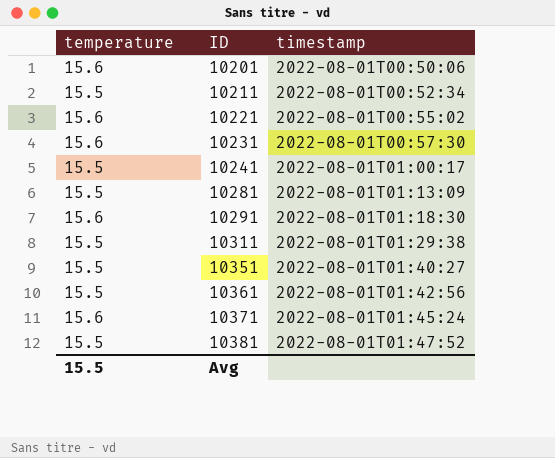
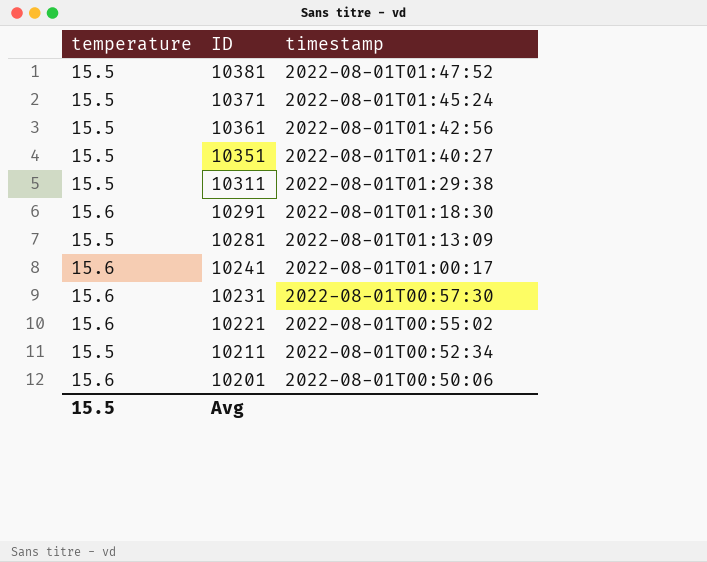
row order: ID ascending -> ID descending
10371 | temperature: 15.6 -> 15.5
10241 | temperature: 15.5 -> 15.6

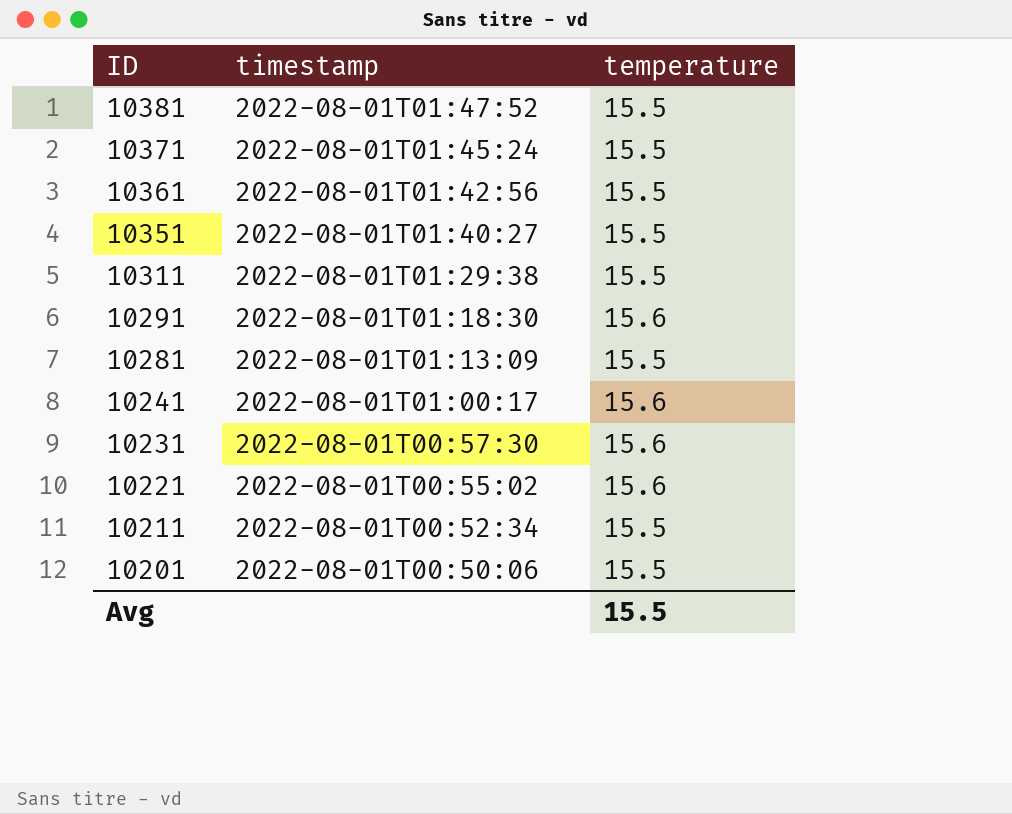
column temperature | position: 1 -> 3
10201 | temperature: 15.6 -> 15.5

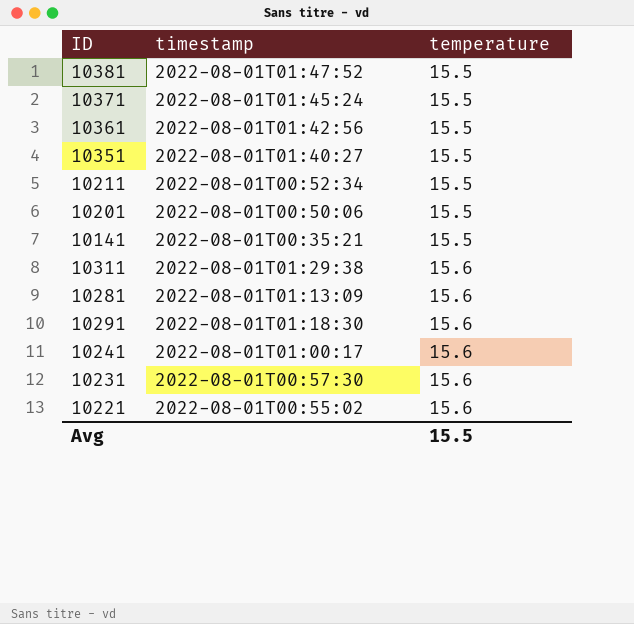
row order: ID descending -> temperature ascending
row 10141: none -> 2022-08-01T00:35:21 | 15.5
10311 | temperature: 15.5 -> 15.6
10281 | temperature: 15.5 -> 15.6

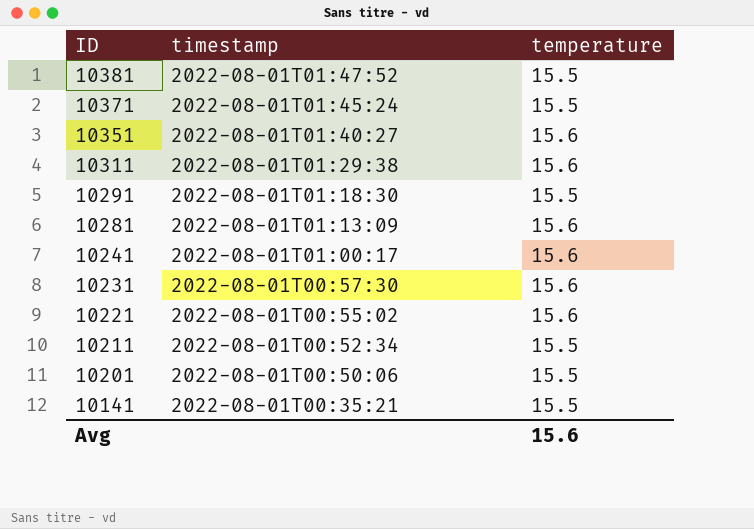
row order: temperature ascending -> ID descending
row 10361: 2022-08-01T01:42:56 | 15.5 -> none
10351 | temperature: 15.5 -> 15.6
10291 | temperature: 15.6 -> 15.5
Avg | temperature: 15.5 -> 15.6

